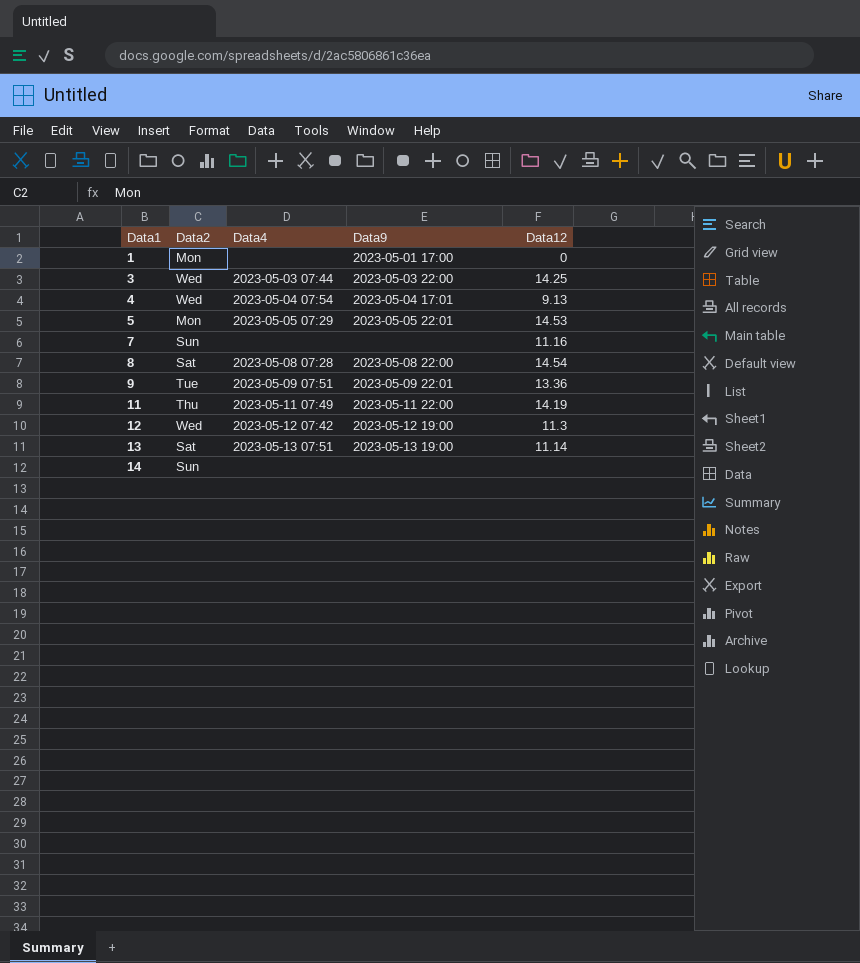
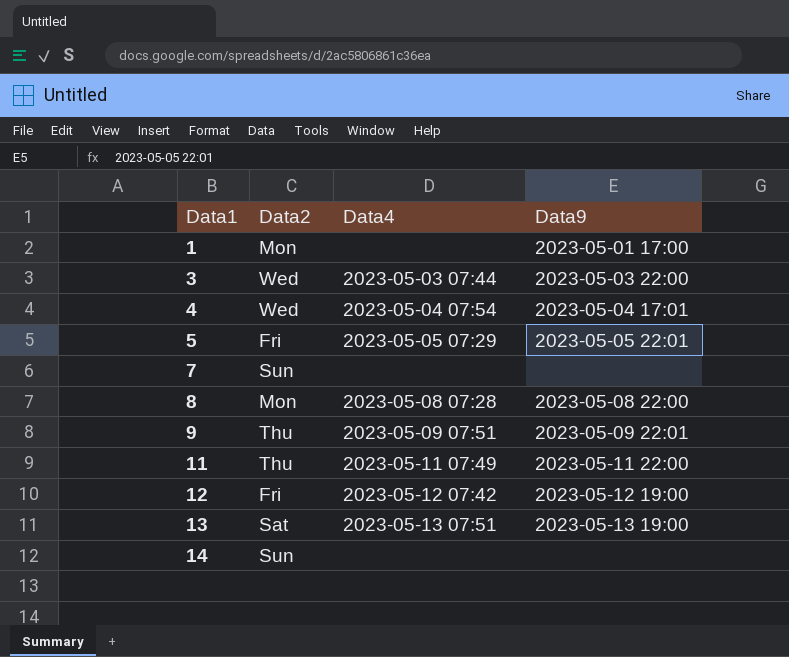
column Data12 | position: 5 -> none
5 | Data2: Mon -> Fri
8 | Data2: Sat -> Mon
9 | Data2: Tue -> Thu
12 | Data2: Wed -> Fri

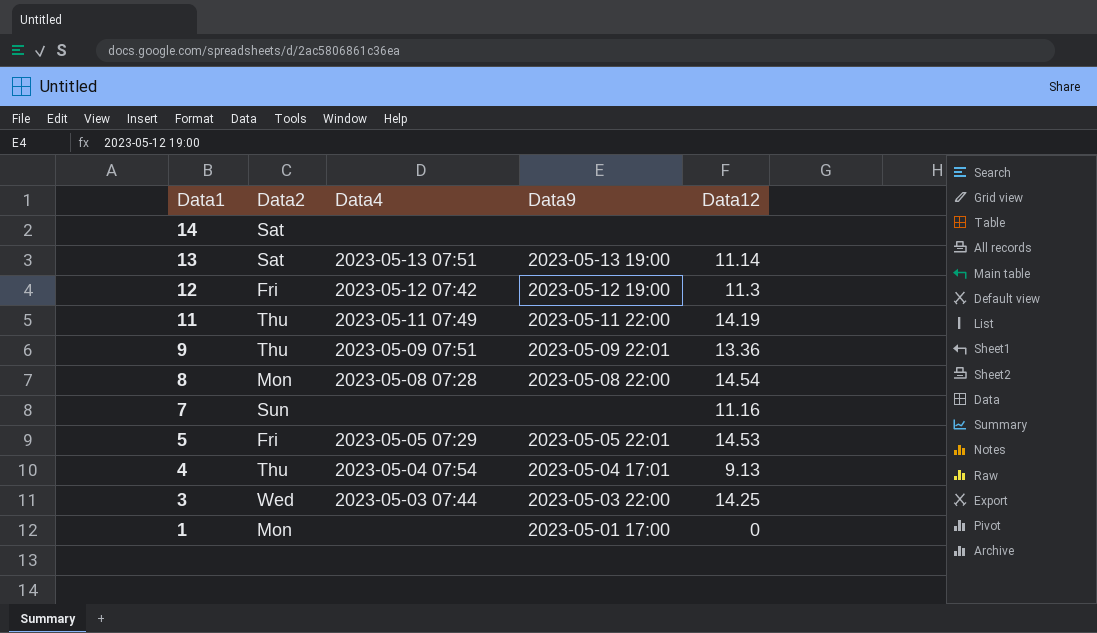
row order: Data1 ascending -> Data1 descending
column Data12 | position: none -> 5
14 | Data2: Sun -> Sat
4 | Data2: Wed -> Thu

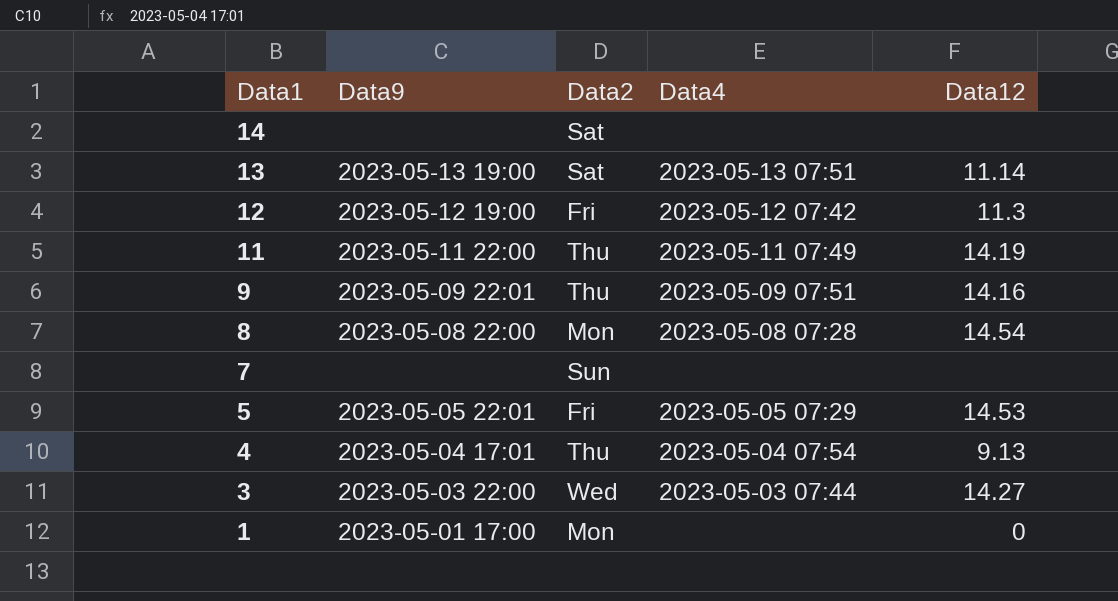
column Data9 | position: 4 -> 2
9 | Data12: 13.36 -> 14.16
7 | Data12: 11.16 -> none
3 | Data12: 14.25 -> 14.27

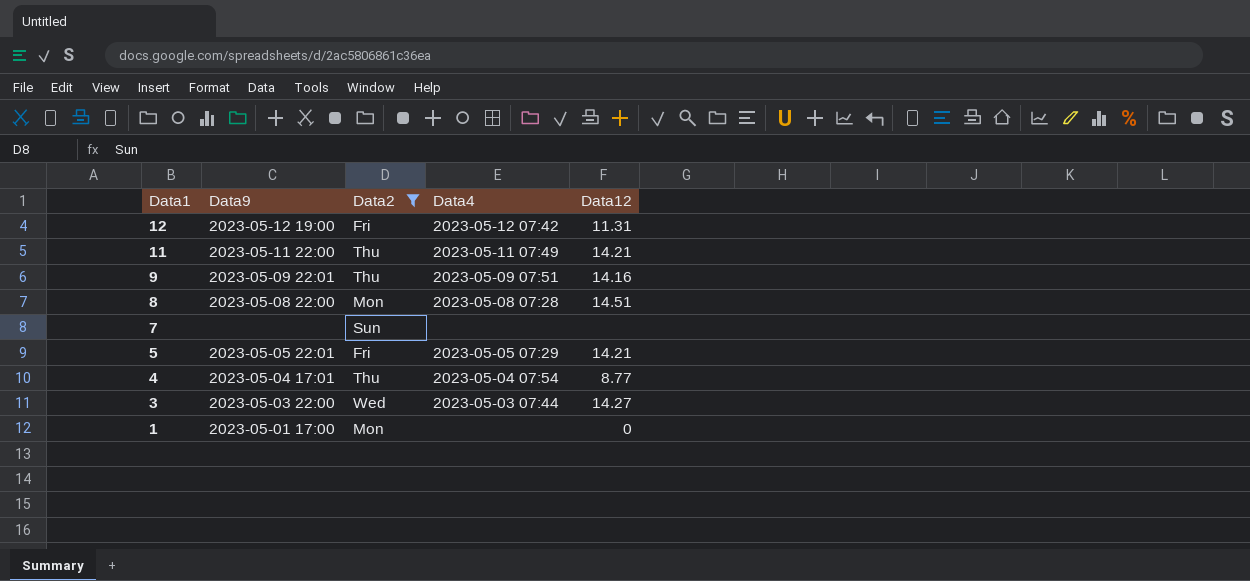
filter: none -> Data2 != Sat
12 | Data12: 11.3 -> 11.31
11 | Data12: 14.19 -> 14.21
8 | Data12: 14.54 -> 14.51
5 | Data12: 14.53 -> 14.21
4 | Data12: 9.13 -> 8.77

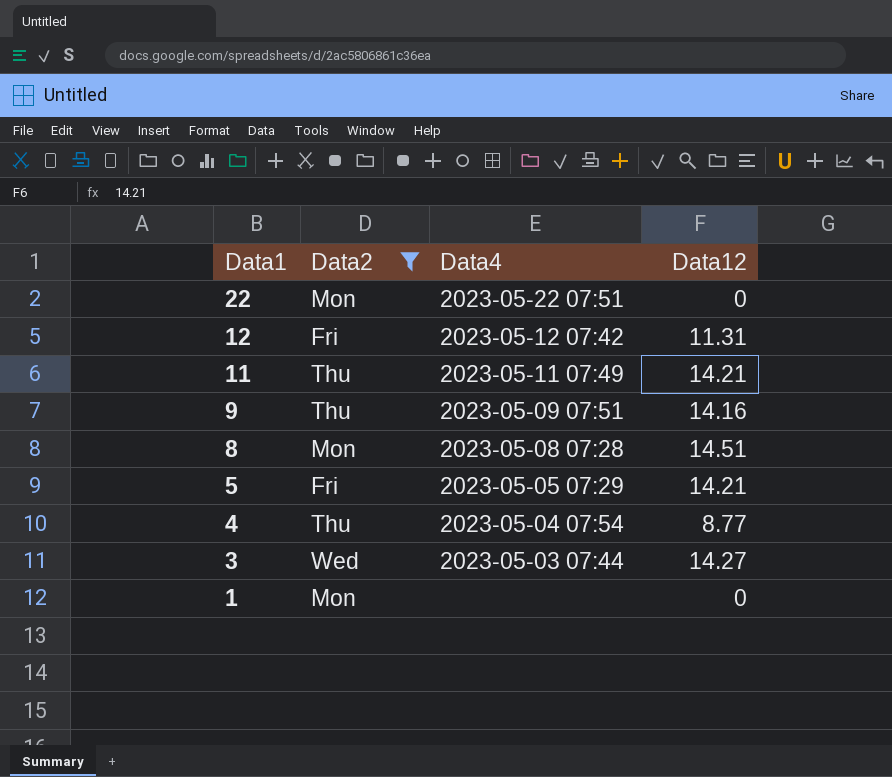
column Data9 | position: 2 -> none
row 7: none | Sun | none | none -> none
row 22: none -> Mon | 2023-05-22 07:51 | 0

